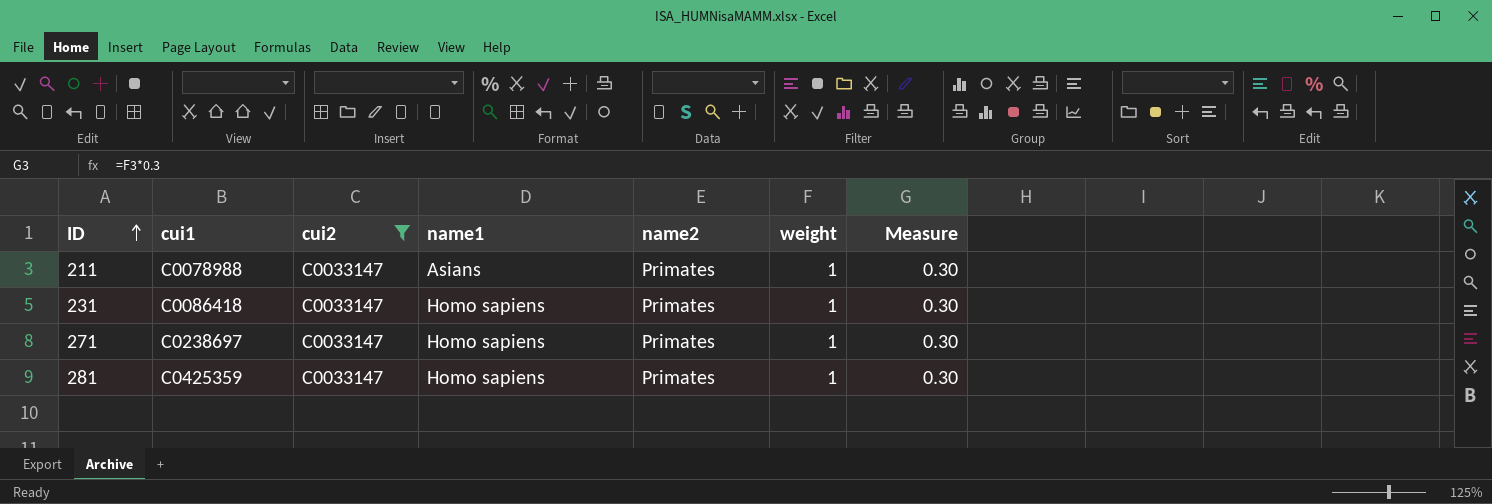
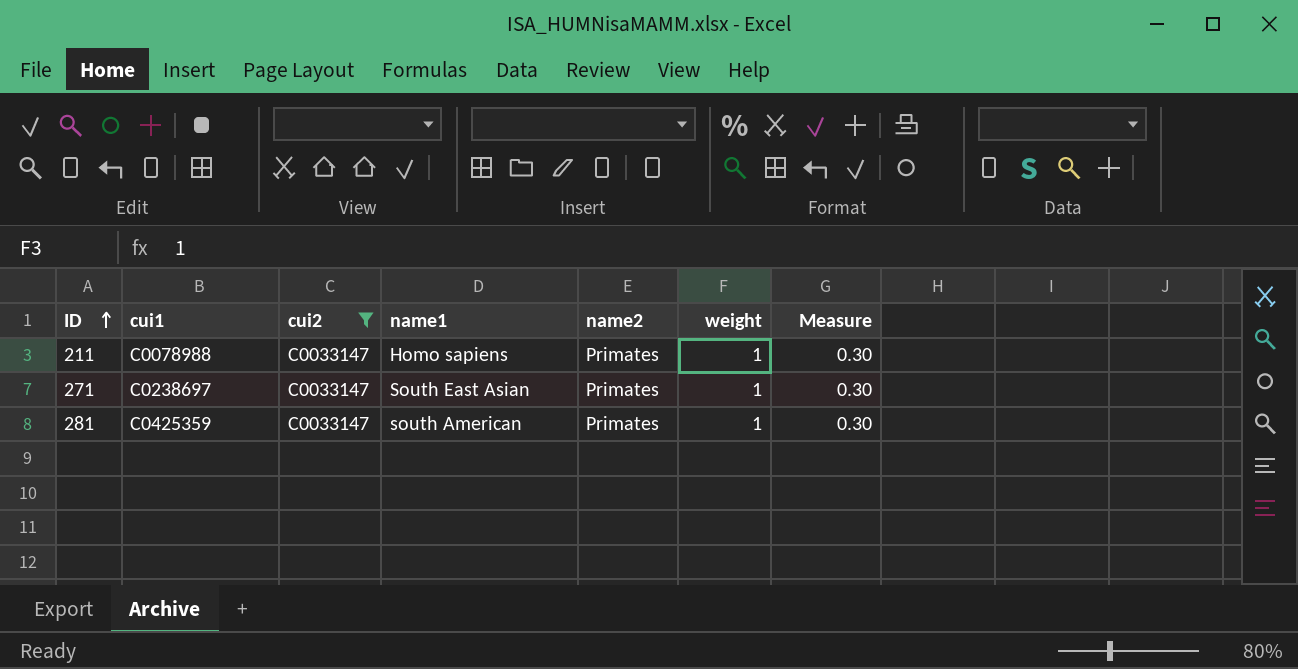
row 231: C0086418 | C0033147 | Homo sapiens | Primates | 1 | 0.30 -> none
211 | name1: Asians -> Homo sapiens
271 | name1: Homo sapiens -> South East Asian
281 | name1: Homo sapiens -> south American

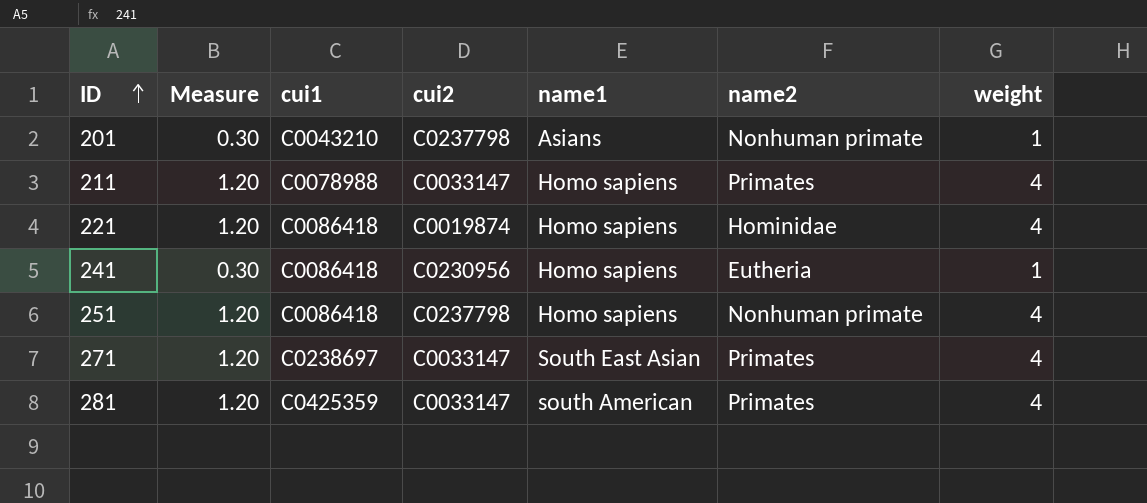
filter: cui2 = C0033147 -> none
column Measure | position: 7 -> 2
211 | Measure: 0.30 -> 1.20
211 | weight: 1 -> 4
271 | Measure: 0.30 -> 1.20
271 | weight: 1 -> 4
281 | Measure: 0.30 -> 1.20
281 | weight: 1 -> 4

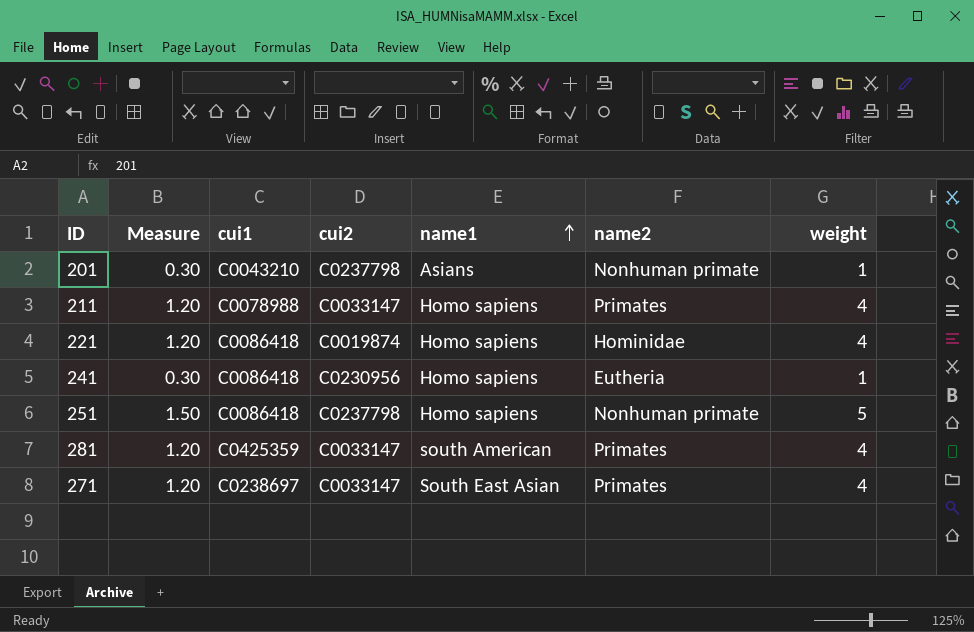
row order: ID ascending -> name1 ascending
251 | Measure: 1.20 -> 1.50
251 | weight: 4 -> 5

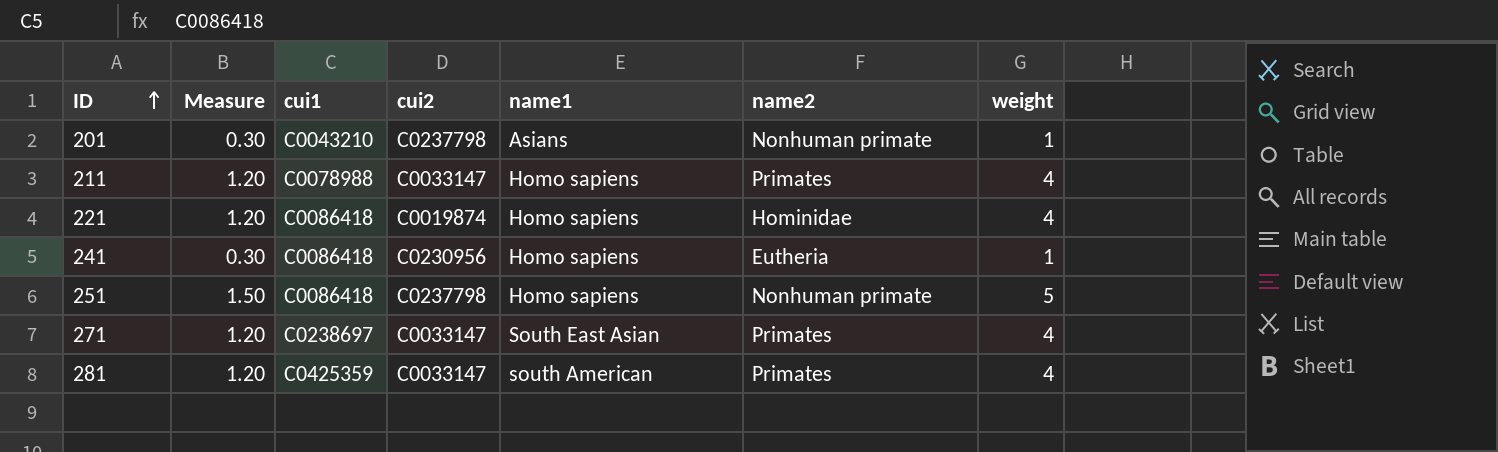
row order: name1 ascending -> ID ascending

